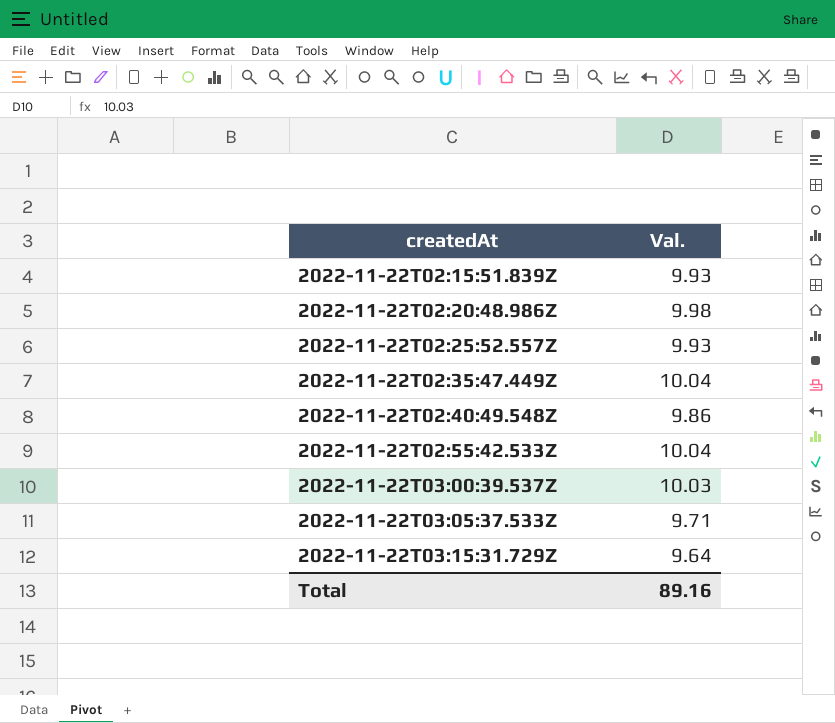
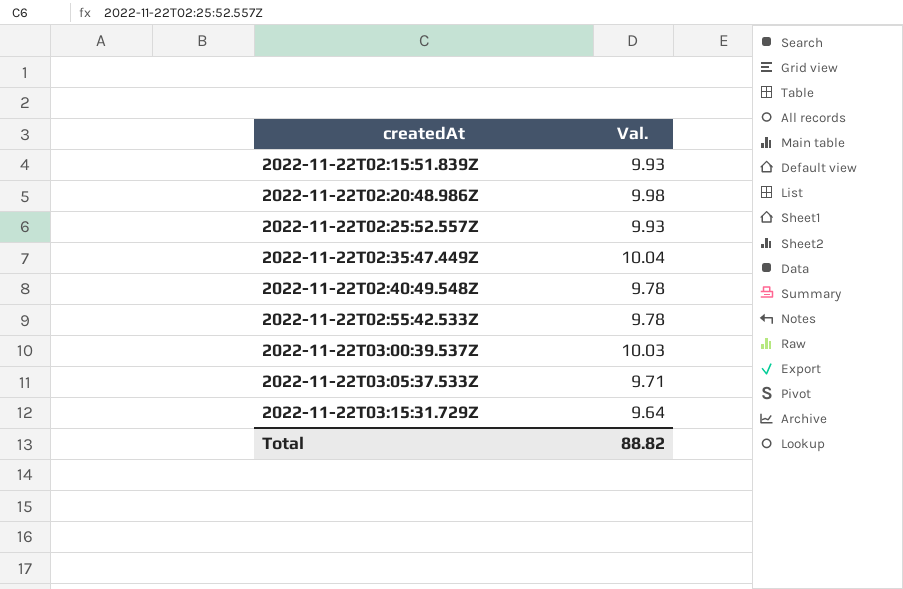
2022-11-22T02:40:49.548Z | Val.: 9.86 -> 9.78
2022-11-22T02:55:42.533Z | Val.: 10.04 -> 9.78
Total | Val.: 89.16 -> 88.82

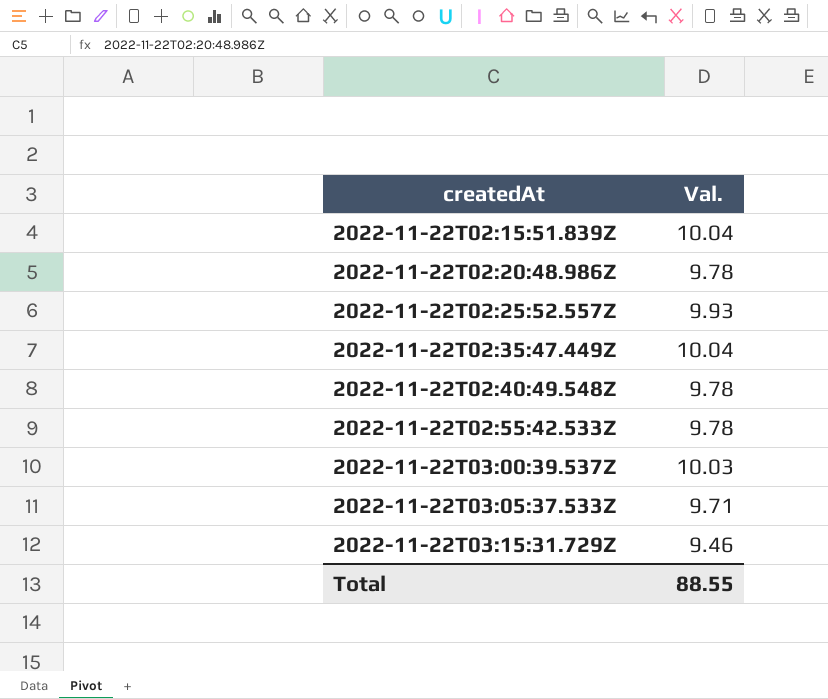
2022-11-22T02:15:51.839Z | Val.: 9.93 -> 10.04
2022-11-22T02:20:48.986Z | Val.: 9.98 -> 9.78
2022-11-22T03:15:31.729Z | Val.: 9.64 -> 9.46
Total | Val.: 88.82 -> 88.55

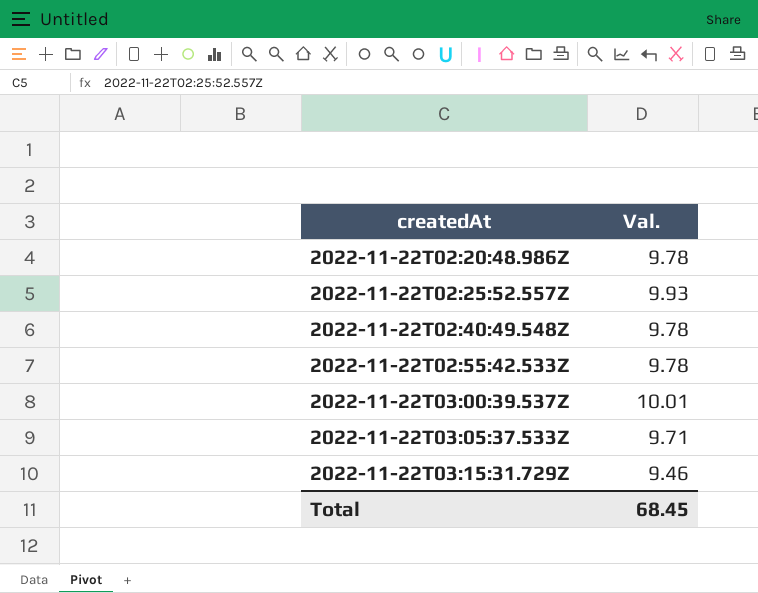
row 2022-11-22T02:15:51.839Z: 10.04 -> none
row 2022-11-22T02:35:47.449Z: 10.04 -> none
2022-11-22T03:00:39.537Z | Val.: 10.03 -> 10.01
Total | Val.: 88.55 -> 68.45

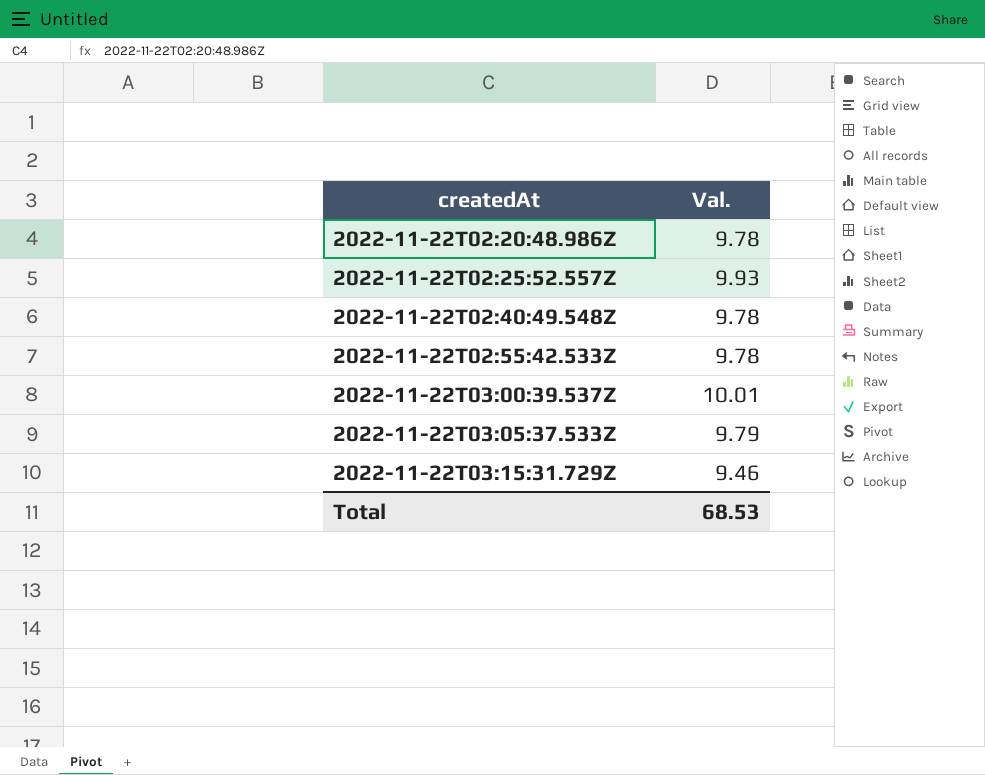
2022-11-22T03:05:37.533Z | Val.: 9.71 -> 9.79
Total | Val.: 68.45 -> 68.53

